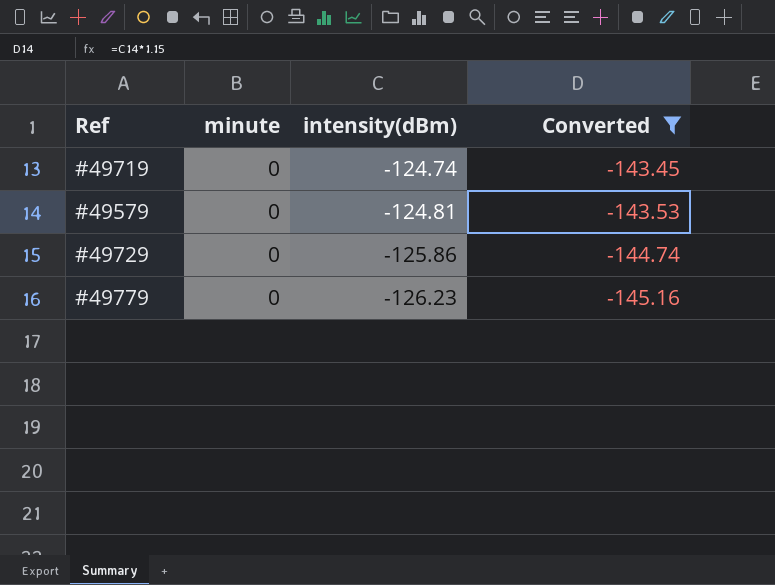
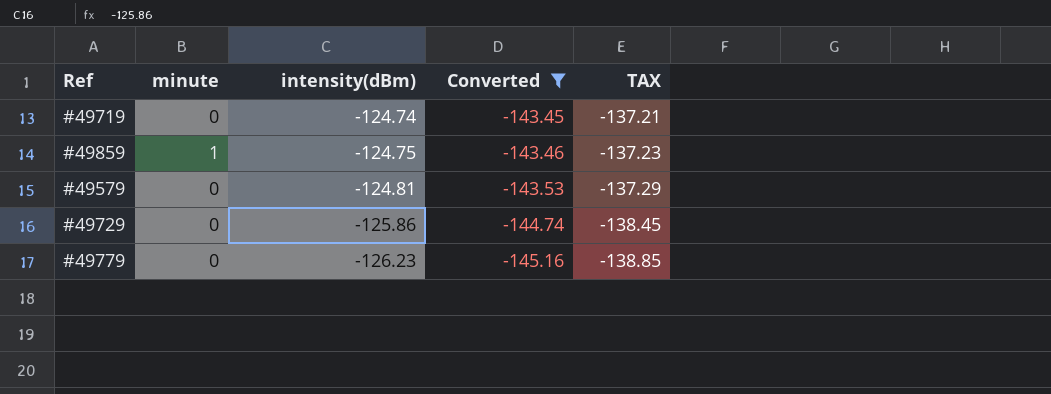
column TAX | formula: none -> [intensity(dBm)] * 1.1
row #49859: none -> 1 | -124.75 | -143.46 | -137.23

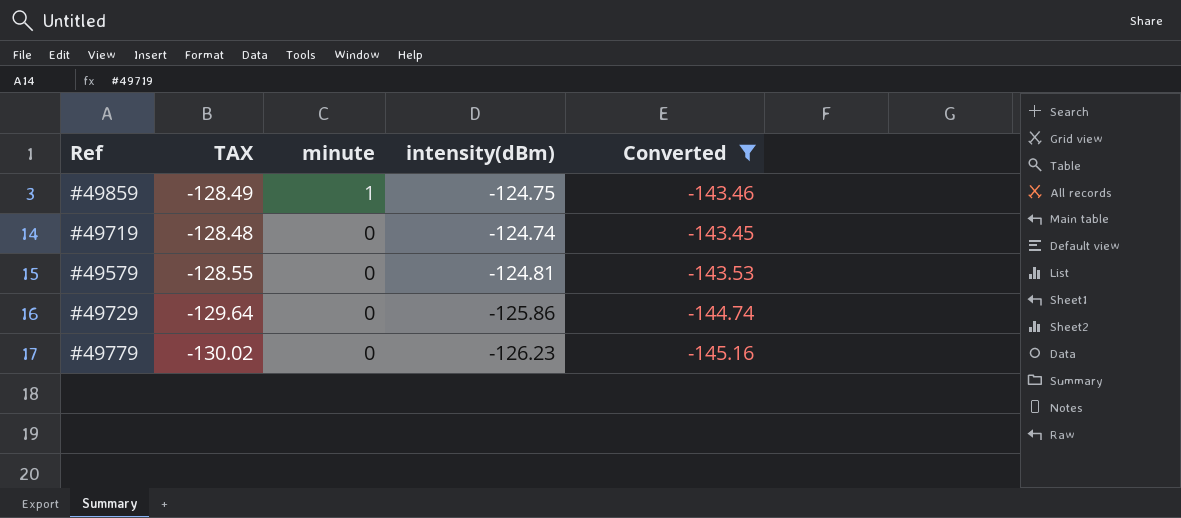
row order: intensity(dBm) descending -> minute descending
column TAX | formula: [intensity(dBm)] * 1.1 -> [intensity(dBm)] * 1.03
column TAX | position: 5 -> 2

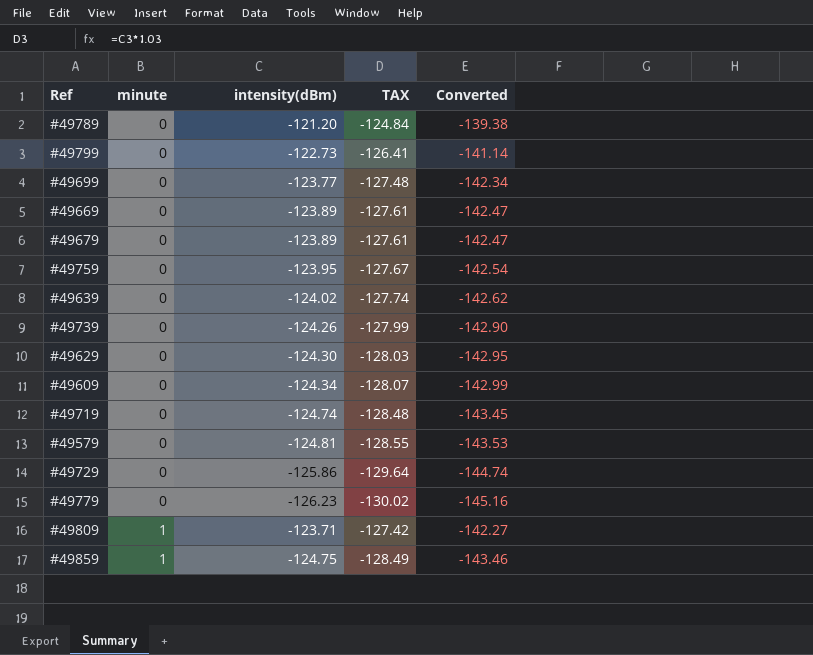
filter: Converted <= -143.45 -> none
row order: minute descending -> minute ascending
column TAX | position: 2 -> 4

